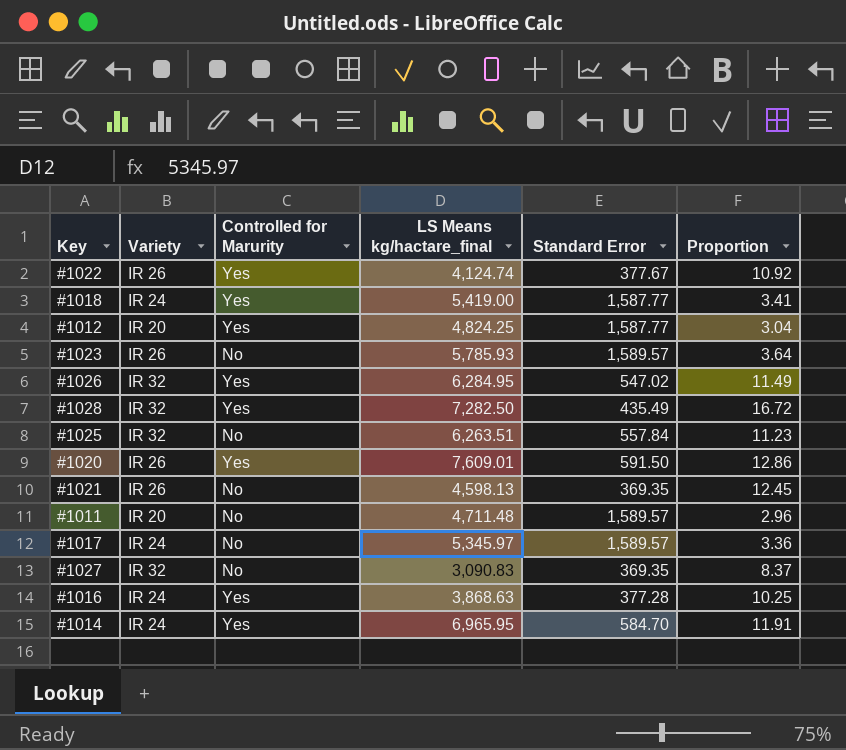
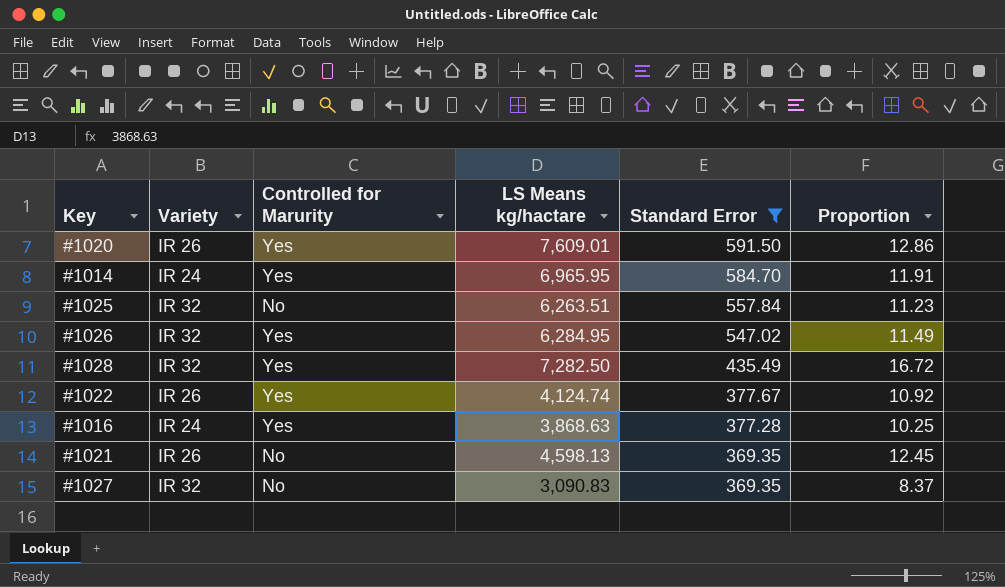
filter: none -> Standard Error <= 591.50
row order: none -> Standard Error descending
column name: LS Means kg/hactare_final -> LS Means kg/hactare

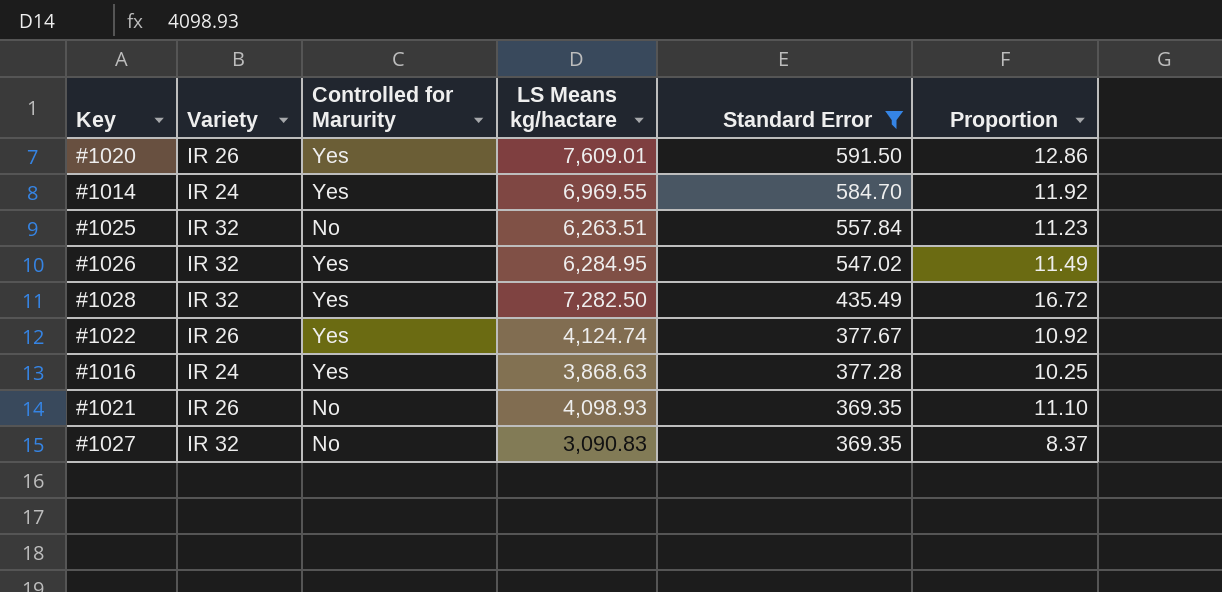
#1014 | LS Means kg/hactare: 6,965.95 -> 6,969.55
#1014 | Proportion: 11.91 -> 11.92
#1021 | LS Means kg/hactare: 4,598.13 -> 4,098.93
#1021 | Proportion: 12.45 -> 11.10

